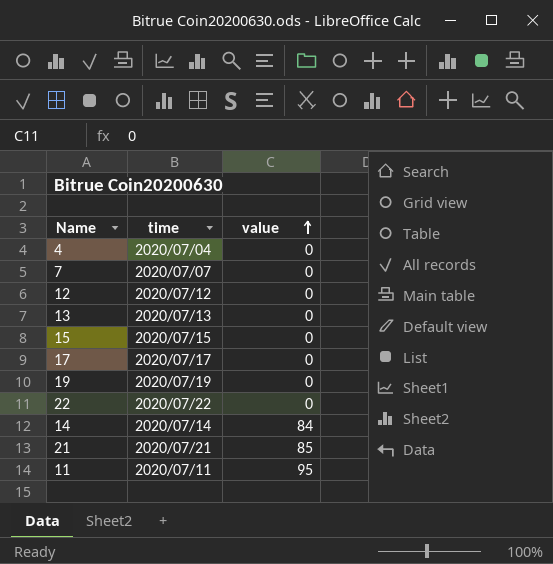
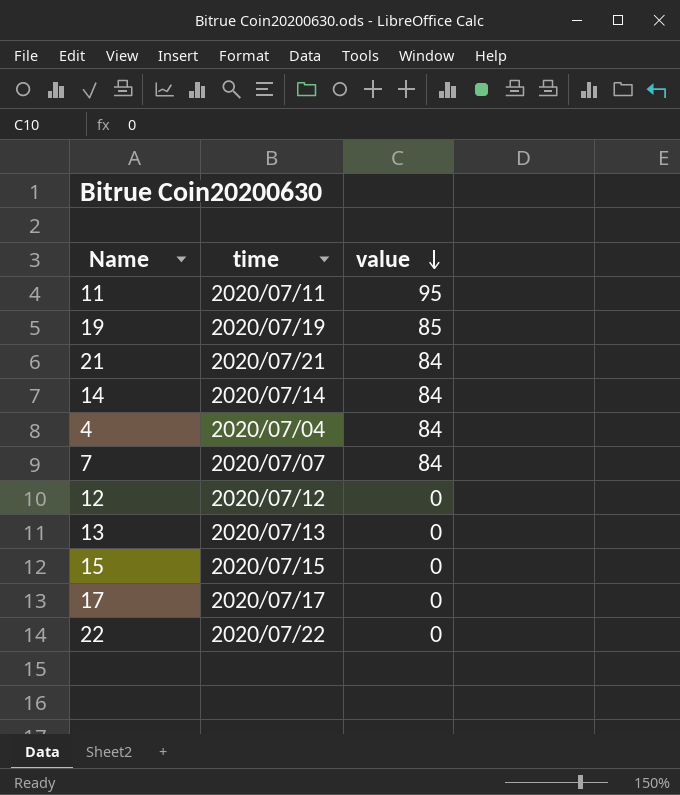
row order: value ascending -> value descending
19 | value: 0 -> 85
21 | value: 85 -> 84
4 | value: 0 -> 84
7 | value: 0 -> 84

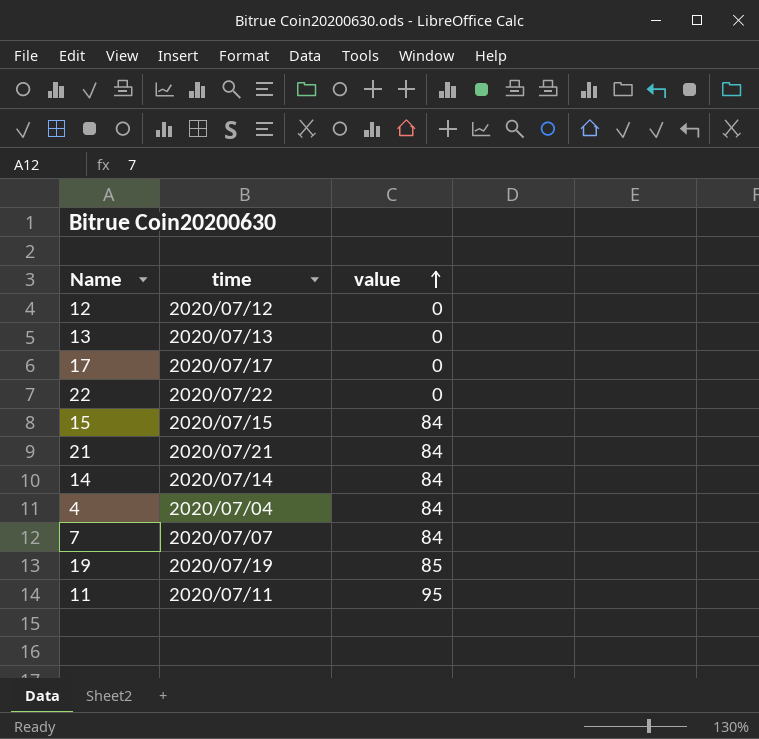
row order: value descending -> value ascending
15 | value: 0 -> 84

